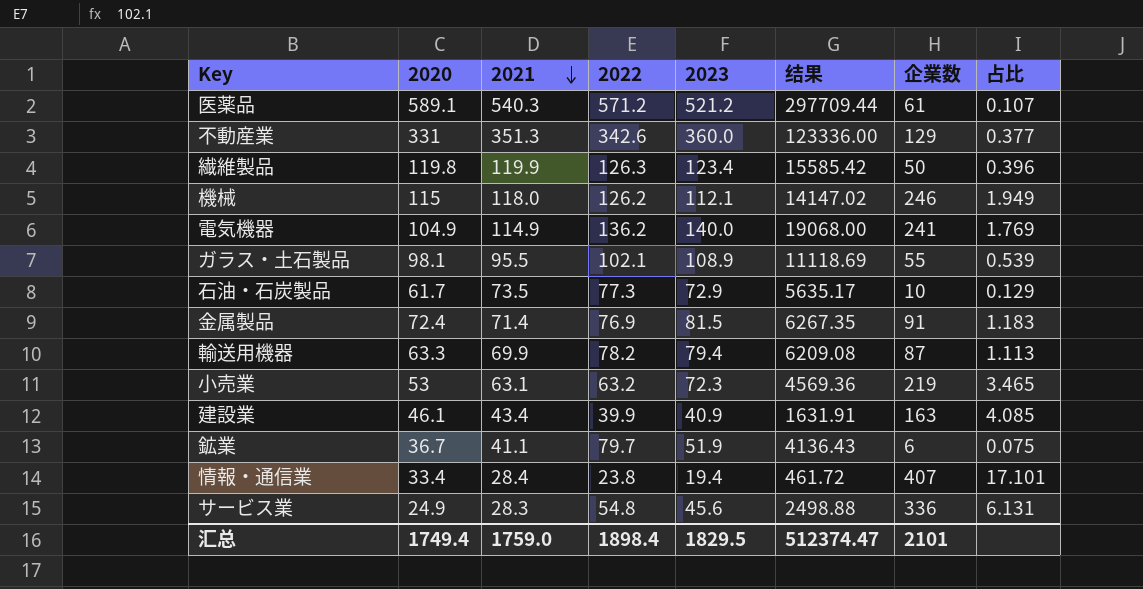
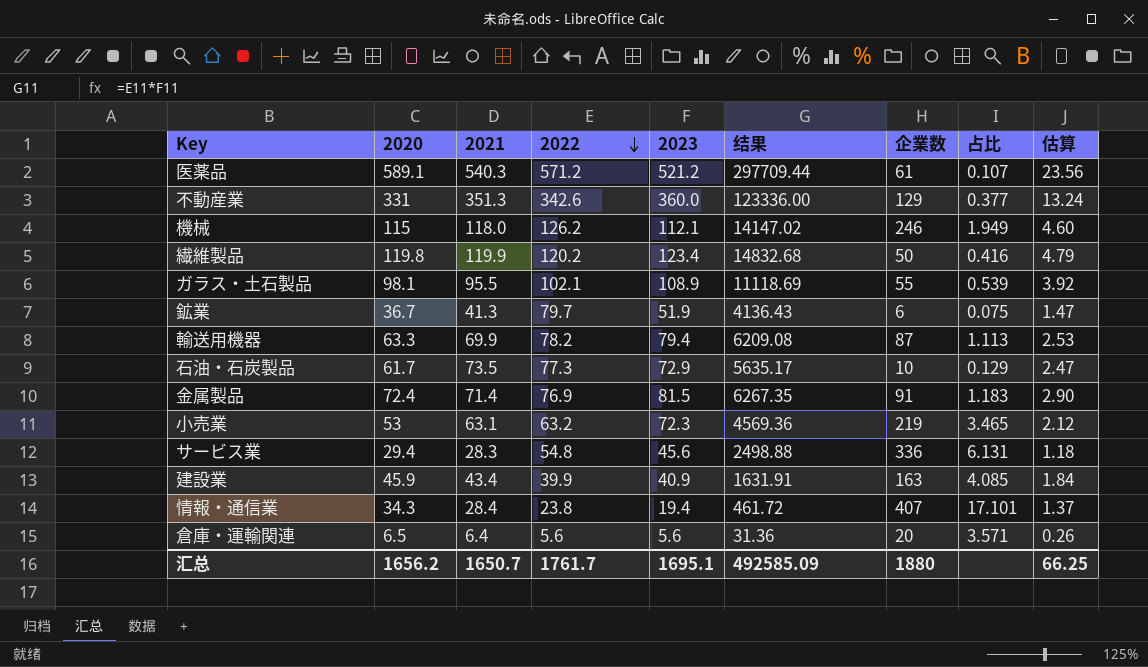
row order: 2021 descending -> 2022 descending
column 估算 | formula: none -> [2020] * 0.04
row 電気機器: 104.9 | 114.9 | 136.2 | 140.0 | 19068.00 | 241 | 1.769 -> none
繊維製品 | 2022: 126.3 -> 120.2
繊維製品 | 结果: 15585.42 -> 14832.68
繊維製品 | 占比: 0.396 -> 0.416
鉱業 | 2021: 41.1 -> 41.3
サービス業 | 2020: 24.9 -> 29.4
建設業 | 2020: 46.1 -> 45.9
情報・通信業 | 2020: 33.4 -> 34.3
row 倉庫・運輸関連: none -> 6.5 | 6.4 | 5.6 | 5.6 | 31.36 | 20 | 3.571 | 0.26
汇总 | 2020: 1749.4 -> 1656.2
汇总 | 2021: 1759.0 -> 1650.7
汇总 | 2022: 1898.4 -> 1761.7
汇总 | 2023: 1829.5 -> 1695.1
汇总 | 结果: 512374.47 -> 492585.09
汇总 | 企業数: 2101 -> 1880

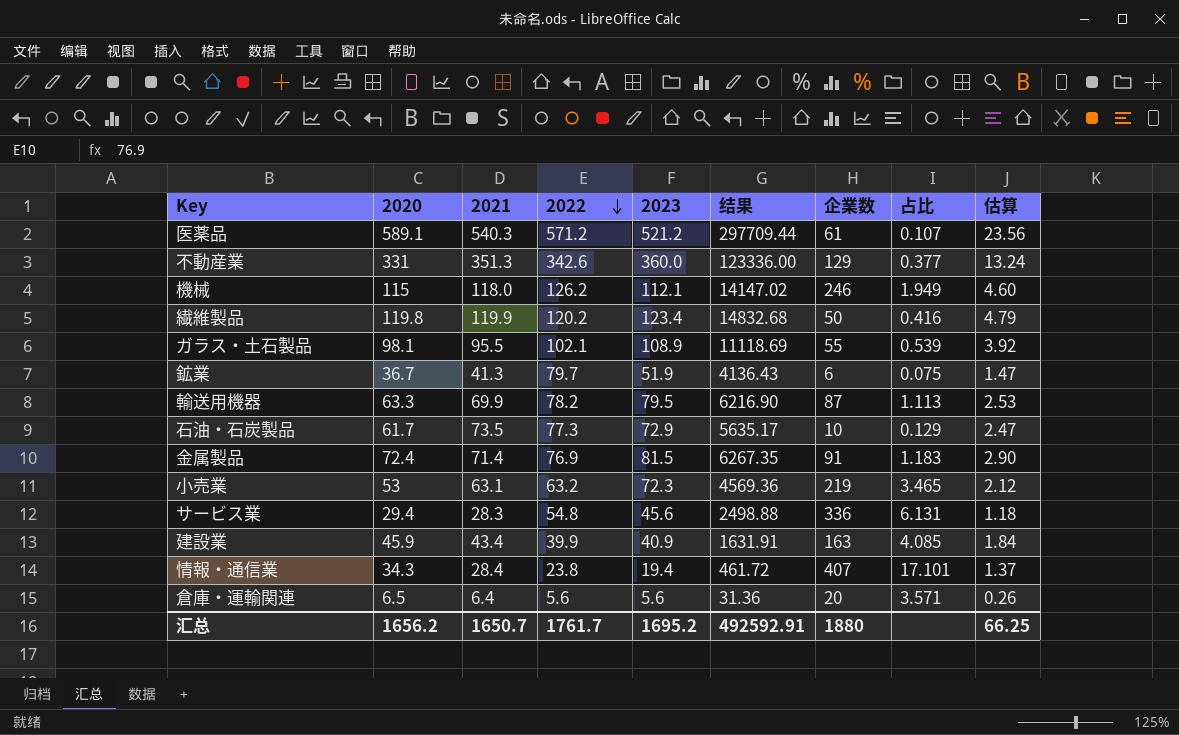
輸送用機器 | 2023: 79.4 -> 79.5
輸送用機器 | 结果: 6209.08 -> 6216.90
汇总 | 2023: 1695.1 -> 1695.2
汇总 | 结果: 492585.09 -> 492592.91

